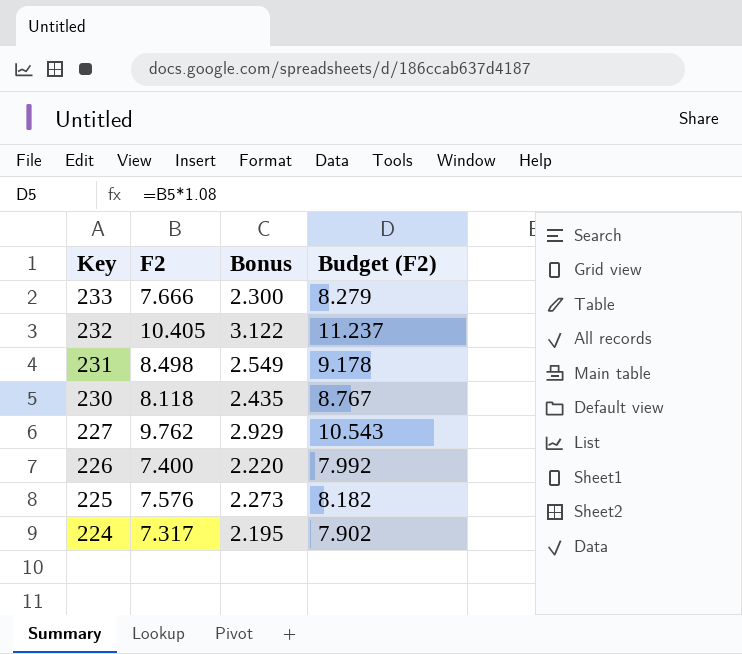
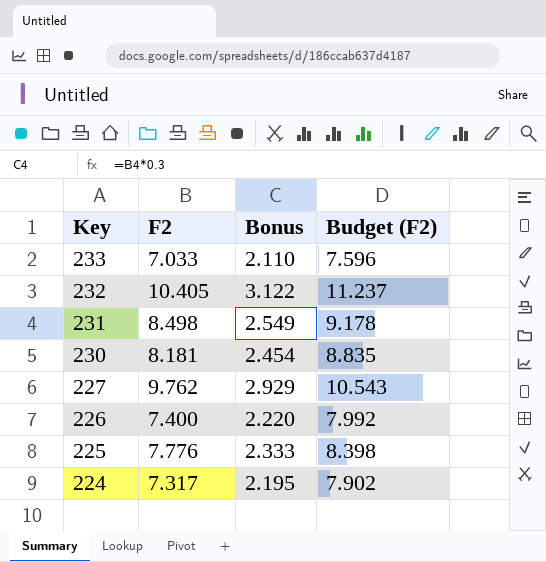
233 | F2: 7.666 -> 7.033
233 | Bonus: 2.300 -> 2.110
233 | Budget (F2): 8.279 -> 7.596
230 | F2: 8.118 -> 8.181
230 | Bonus: 2.435 -> 2.454
230 | Budget (F2): 8.767 -> 8.835
225 | F2: 7.576 -> 7.776
225 | Bonus: 2.273 -> 2.333
225 | Budget (F2): 8.182 -> 8.398

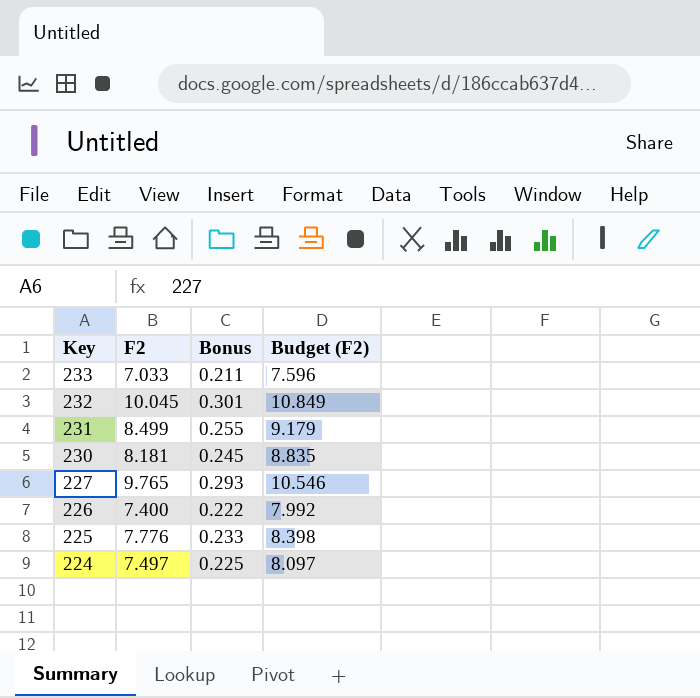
column Bonus | formula: [F2] * 0.3 -> [F2] * 0.03
232 | F2: 10.405 -> 10.045
232 | Budget (F2): 11.237 -> 10.849
231 | F2: 8.498 -> 8.499
231 | Budget (F2): 9.178 -> 9.179
227 | F2: 9.762 -> 9.765
227 | Budget (F2): 10.543 -> 10.546
224 | F2: 7.317 -> 7.497
224 | Budget (F2): 7.902 -> 8.097

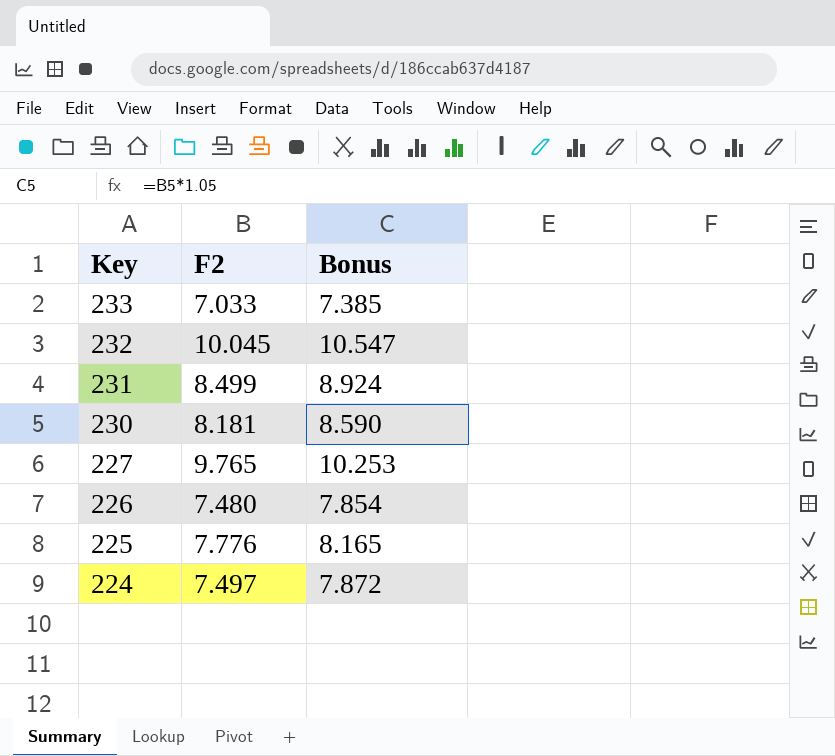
column Budget (F2) | formula: [F2] * 1.08 -> none
column Bonus | formula: [F2] * 0.03 -> [F2] * 1.05
226 | F2: 7.400 -> 7.480

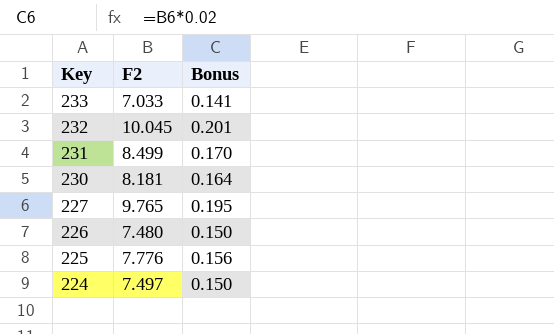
column Bonus | formula: [F2] * 1.05 -> [F2] * 0.02

